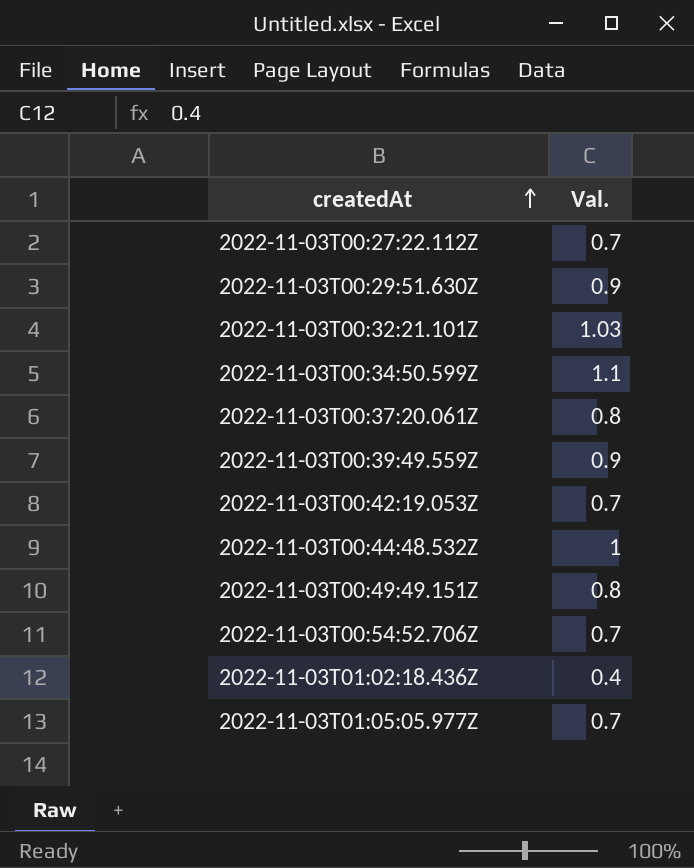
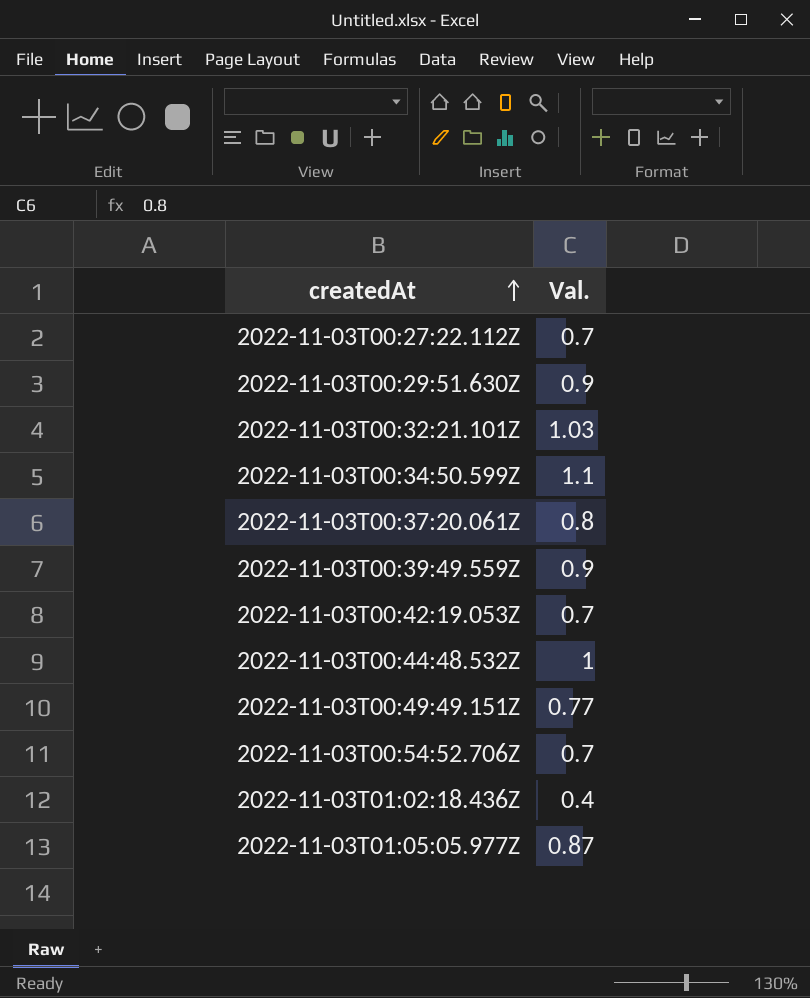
2022-11-03T00:49:49.151Z | Val.: 0.8 -> 0.77
2022-11-03T01:05:05.977Z | Val.: 0.7 -> 0.87

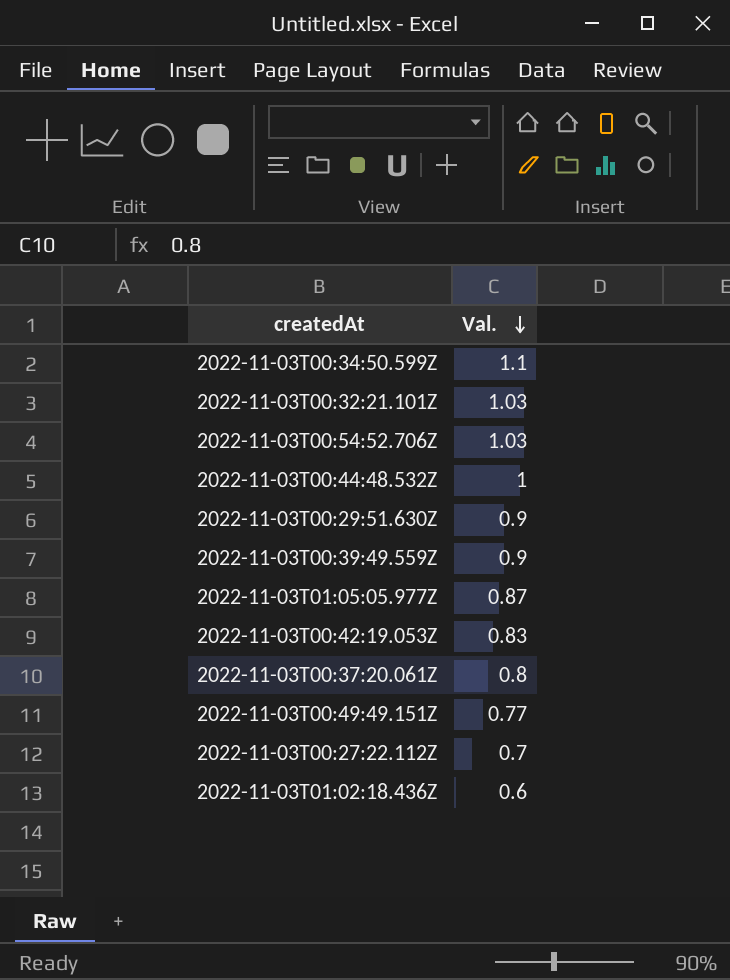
row order: createdAt ascending -> Val. descending
2022-11-03T00:54:52.706Z | Val.: 0.7 -> 1.03
2022-11-03T00:42:19.053Z | Val.: 0.7 -> 0.83
2022-11-03T01:02:18.436Z | Val.: 0.4 -> 0.6

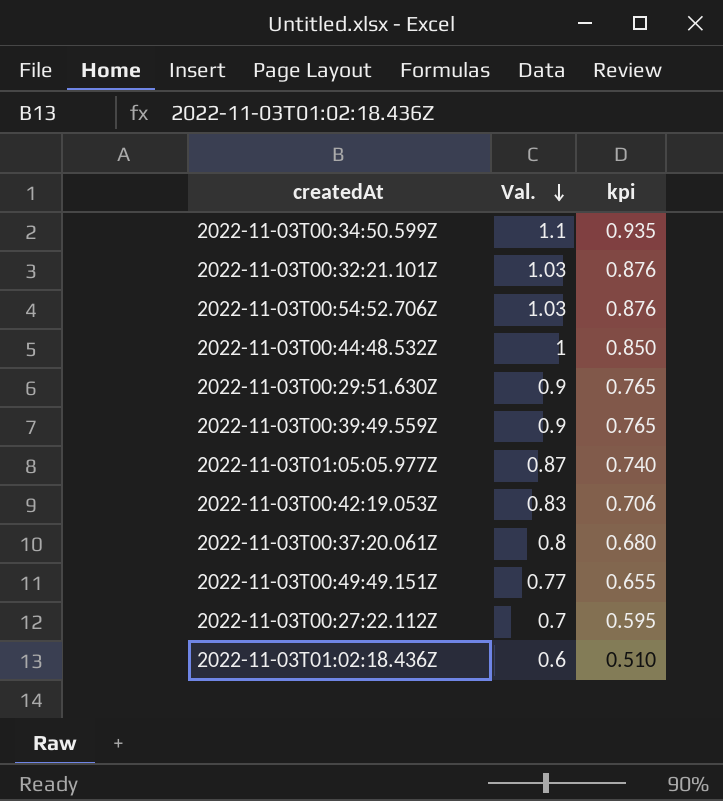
column kpi | formula: none -> [Val.] * 0.85

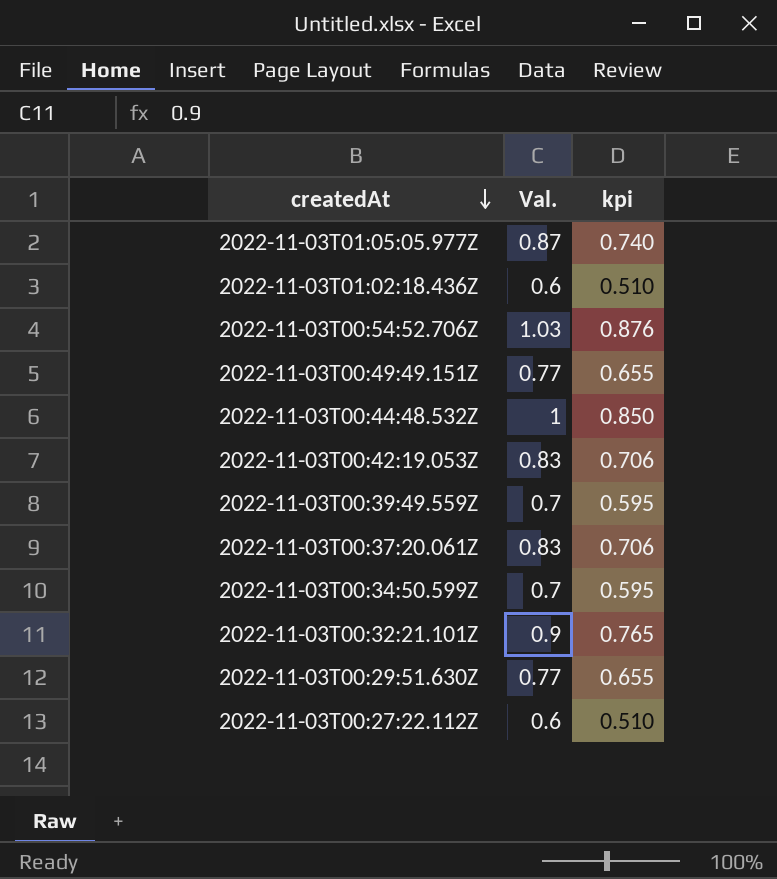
row order: Val. descending -> createdAt descending
2022-11-03T00:39:49.559Z | Val.: 0.9 -> 0.7
2022-11-03T00:39:49.559Z | kpi: 0.765 -> 0.595
2022-11-03T00:37:20.061Z | Val.: 0.8 -> 0.83
2022-11-03T00:37:20.061Z | kpi: 0.680 -> 0.706
2022-11-03T00:34:50.599Z | Val.: 1.1 -> 0.7
2022-11-03T00:34:50.599Z | kpi: 0.935 -> 0.595
2022-11-03T00:32:21.101Z | Val.: 1.03 -> 0.9
2022-11-03T00:32:21.101Z | kpi: 0.876 -> 0.765
2022-11-03T00:29:51.630Z | Val.: 0.9 -> 0.77
2022-11-03T00:29:51.630Z | kpi: 0.765 -> 0.655
2022-11-03T00:27:22.112Z | Val.: 0.7 -> 0.6
2022-11-03T00:27:22.112Z | kpi: 0.595 -> 0.510

